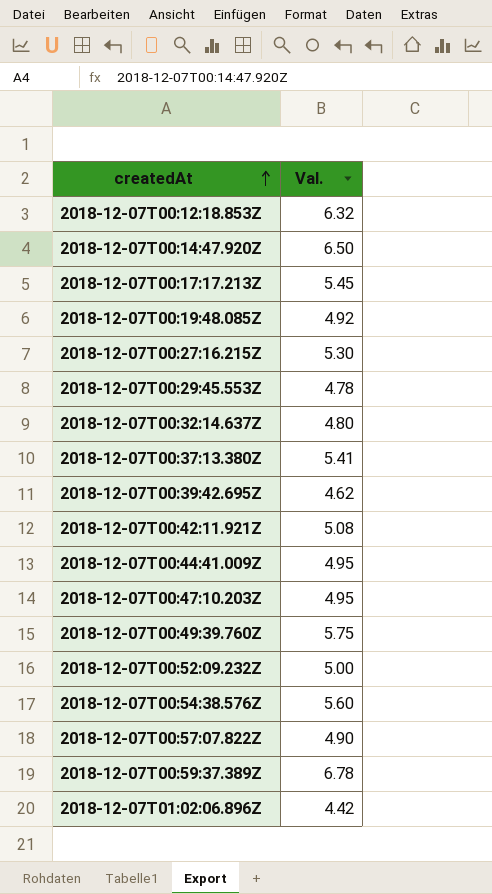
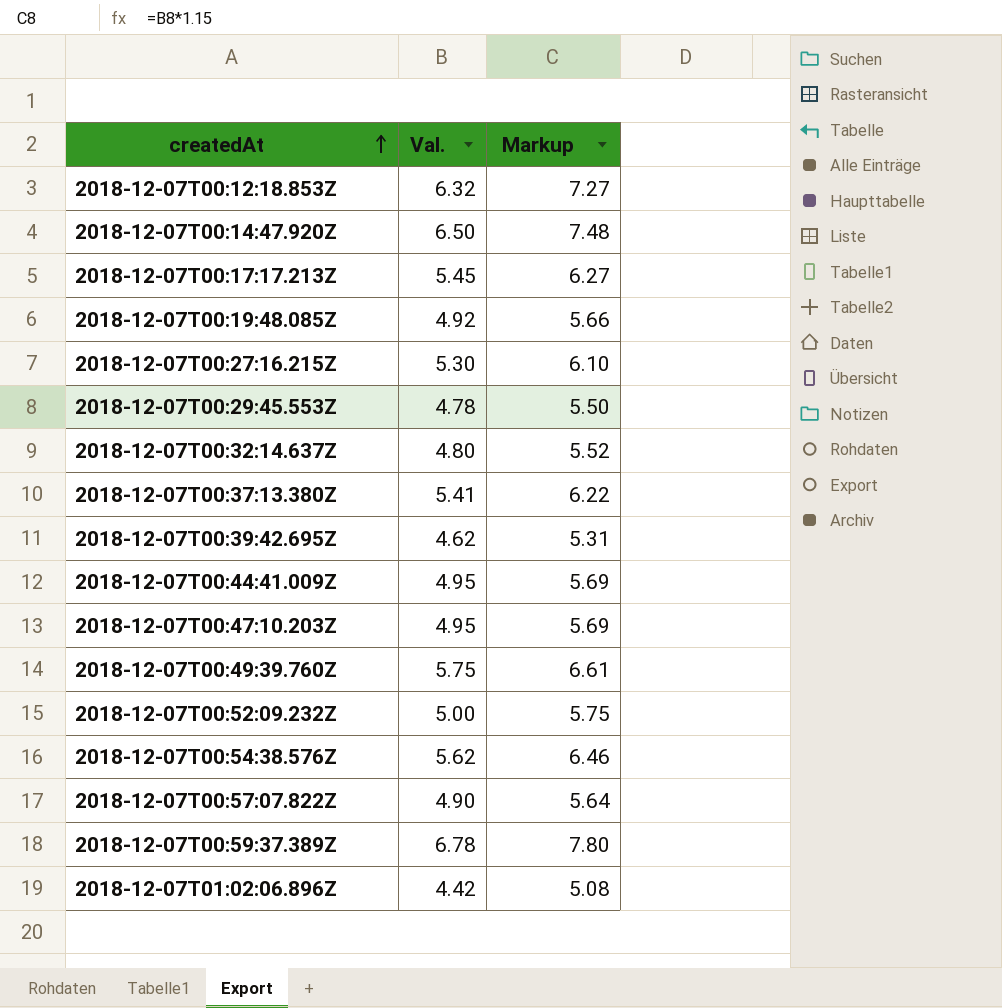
column Markup | formula: none -> [Val.] * 1.15
row 2018-12-07T00:42:11.921Z: 5.08 -> none
2018-12-07T00:54:38.576Z | Val.: 5.60 -> 5.62

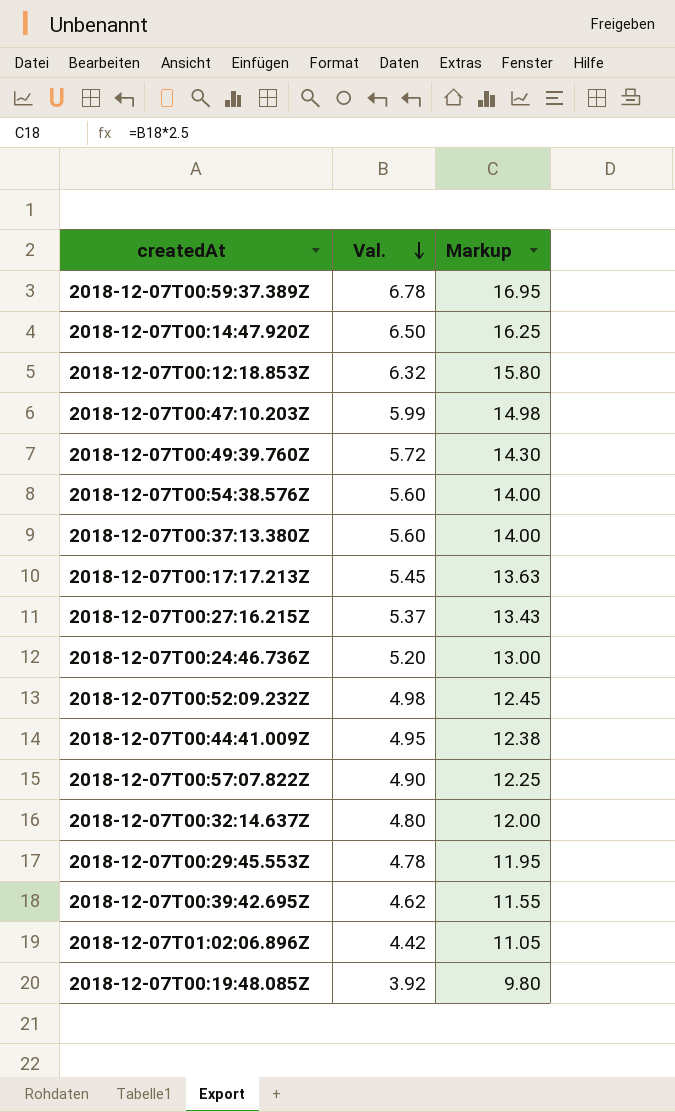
row order: createdAt ascending -> Val. descending
column Markup | formula: [Val.] * 1.15 -> [Val.] * 2.5
2018-12-07T00:47:10.203Z | Val.: 4.95 -> 5.99
2018-12-07T00:49:39.760Z | Val.: 5.75 -> 5.72
2018-12-07T00:54:38.576Z | Val.: 5.62 -> 5.60
2018-12-07T00:37:13.380Z | Val.: 5.41 -> 5.60
2018-12-07T00:27:16.215Z | Val.: 5.30 -> 5.37
row 2018-12-07T00:24:46.736Z: none -> 5.20 | 13.00
2018-12-07T00:52:09.232Z | Val.: 5.00 -> 4.98
2018-12-07T00:19:48.085Z | Val.: 4.92 -> 3.92

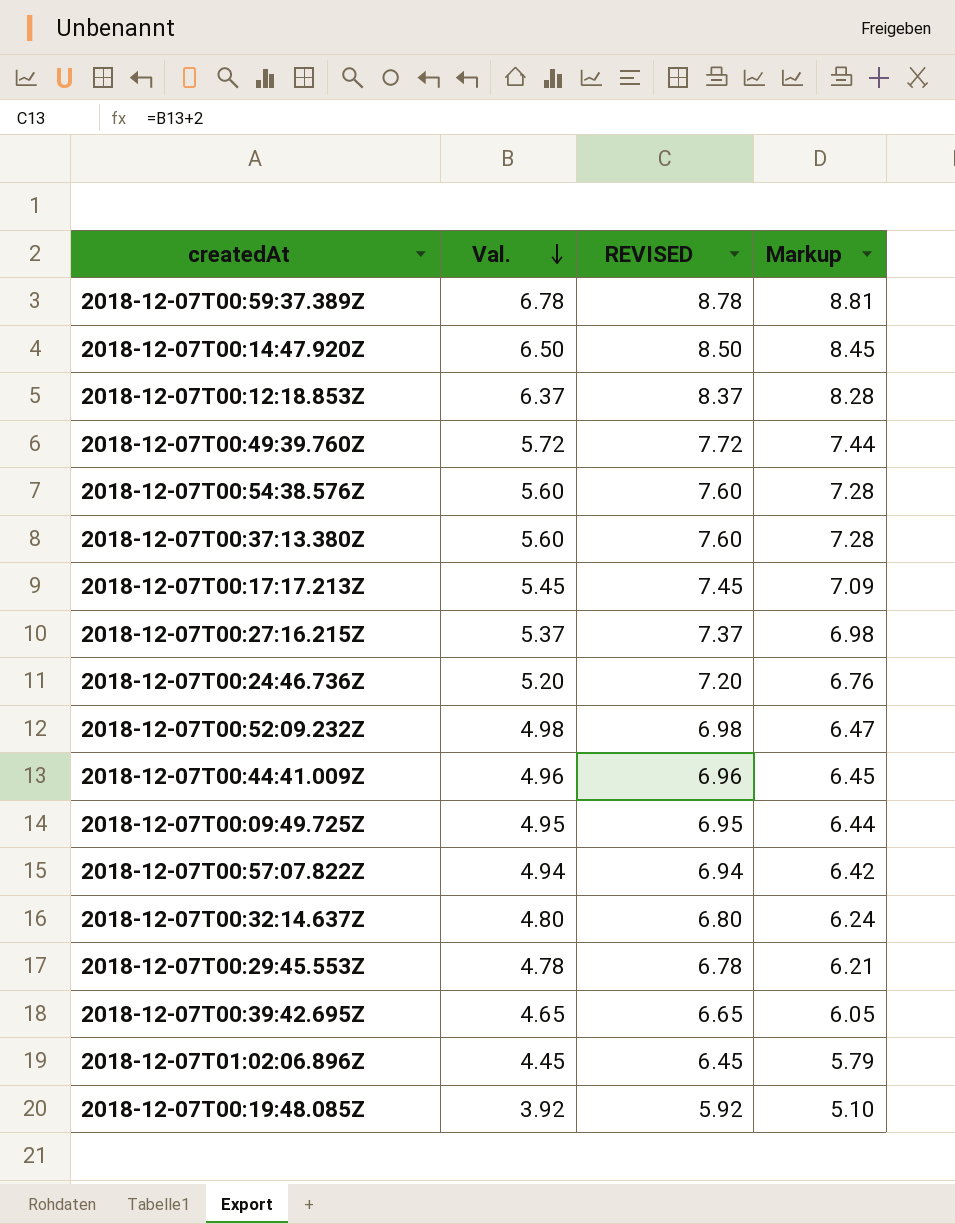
column REVISED | formula: none -> [Val.] + 2
column Markup | formula: [Val.] * 2.5 -> [Val.] * 1.3
row 2018-12-07T00:47:10.203Z: 5.99 | 14.98 -> none
2018-12-07T00:12:18.853Z | Val.: 6.32 -> 6.37
2018-12-07T00:44:41.009Z | Val.: 4.95 -> 4.96
row 2018-12-07T00:09:49.725Z: none -> 4.95 | 6.95 | 6.44
2018-12-07T00:57:07.822Z | Val.: 4.90 -> 4.94
2018-12-07T00:39:42.695Z | Val.: 4.62 -> 4.65
2018-12-07T01:02:06.896Z | Val.: 4.42 -> 4.45

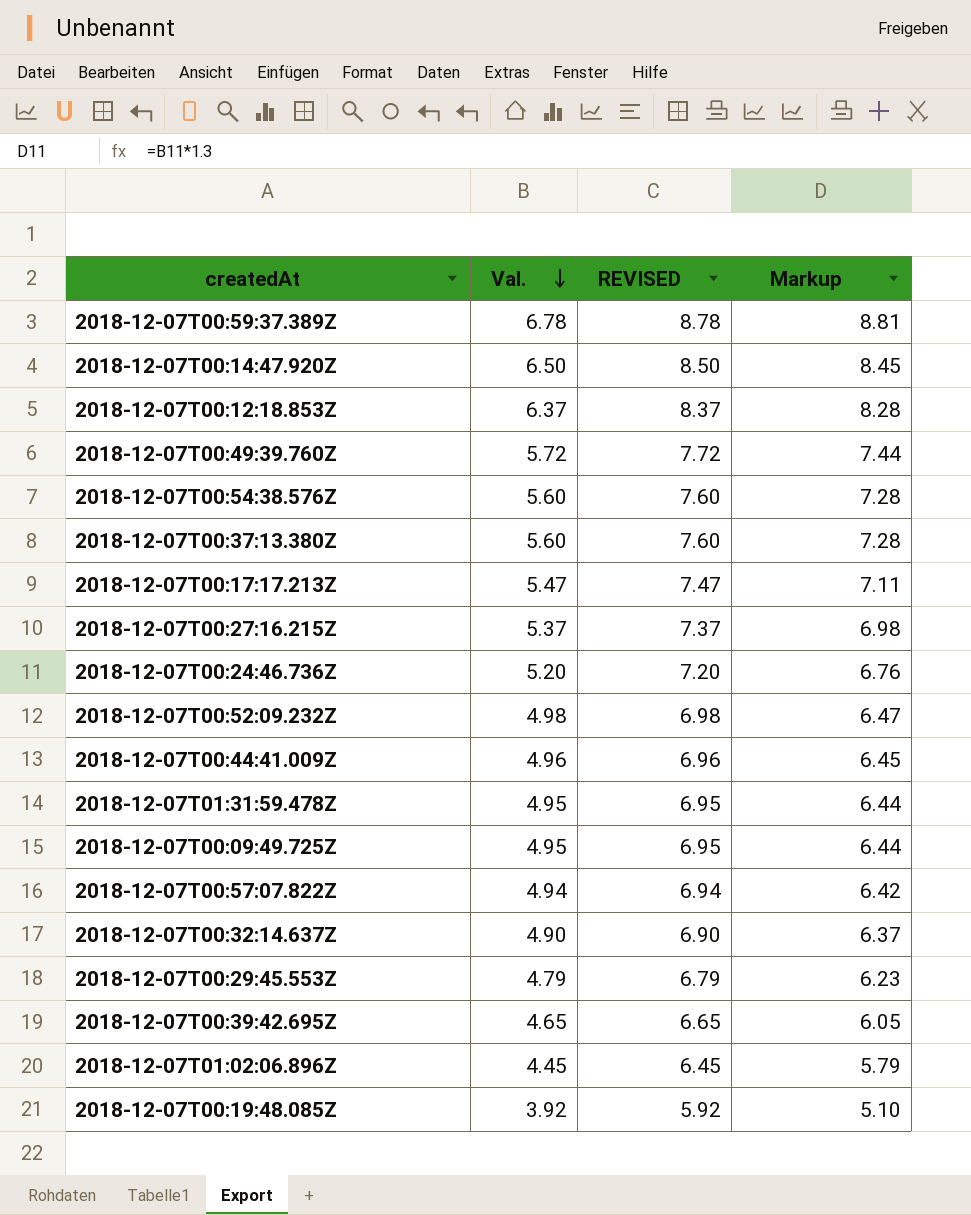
2018-12-07T00:17:17.213Z | Val.: 5.45 -> 5.47
2018-12-07T00:17:17.213Z | REVISED: 7.45 -> 7.47
2018-12-07T00:17:17.213Z | Markup: 7.09 -> 7.11
row 2018-12-07T01:31:59.478Z: none -> 4.95 | 6.95 | 6.44
2018-12-07T00:32:14.637Z | Val.: 4.80 -> 4.90
2018-12-07T00:32:14.637Z | REVISED: 6.80 -> 6.90
2018-12-07T00:32:14.637Z | Markup: 6.24 -> 6.37
2018-12-07T00:29:45.553Z | Val.: 4.78 -> 4.79
2018-12-07T00:29:45.553Z | REVISED: 6.78 -> 6.79
2018-12-07T00:29:45.553Z | Markup: 6.21 -> 6.23

